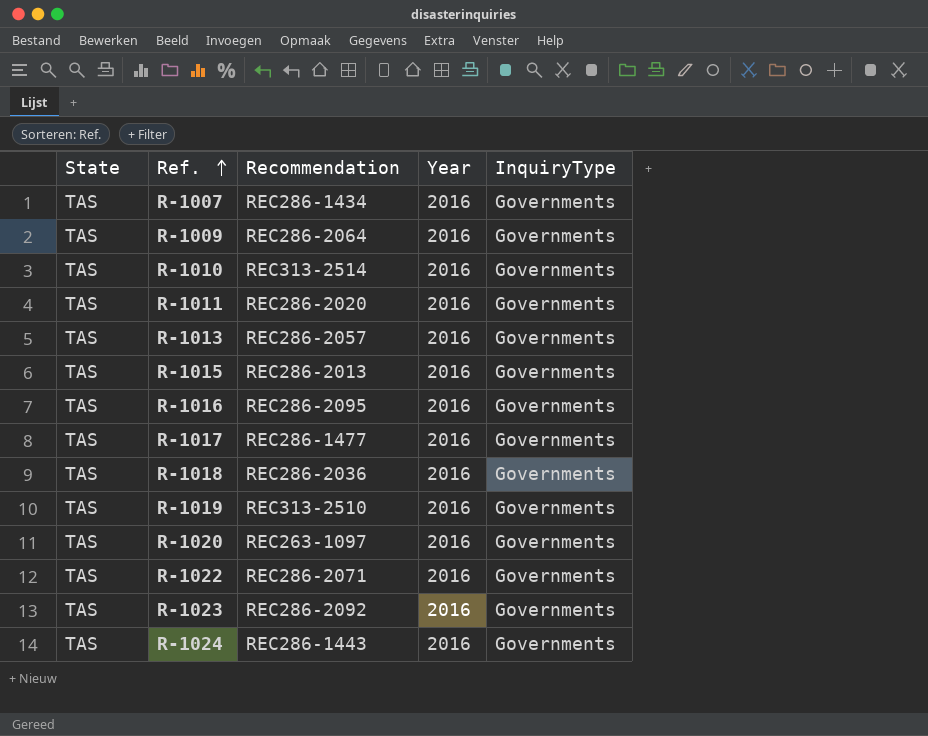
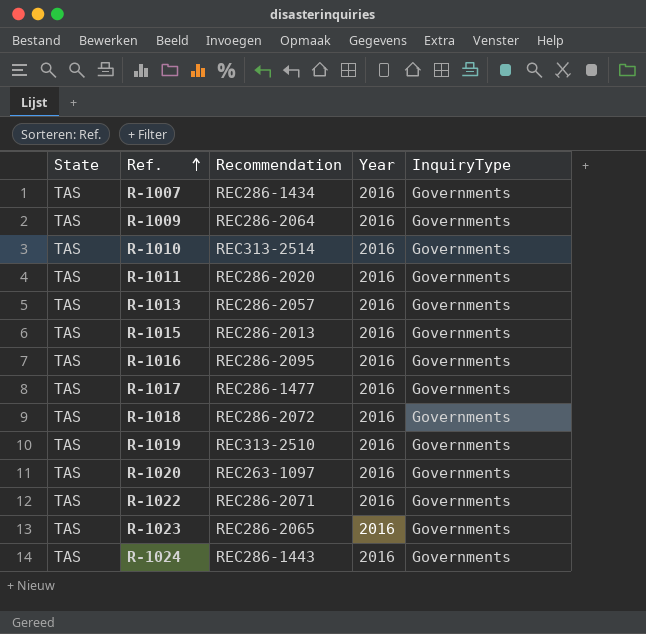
R-1018 | Recommendation: REC286-2036 -> REC286-2072
R-1023 | Recommendation: REC286-2092 -> REC286-2065

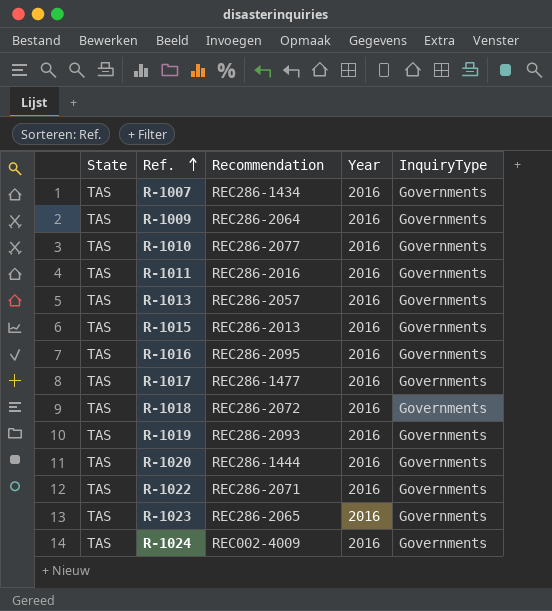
R-1010 | Recommendation: REC313-2514 -> REC286-2077
R-1011 | Recommendation: REC286-2020 -> REC286-2016
R-1019 | Recommendation: REC313-2510 -> REC286-2093
R-1020 | Recommendation: REC263-1097 -> REC286-1444
R-1024 | Recommendation: REC286-1443 -> REC002-4009

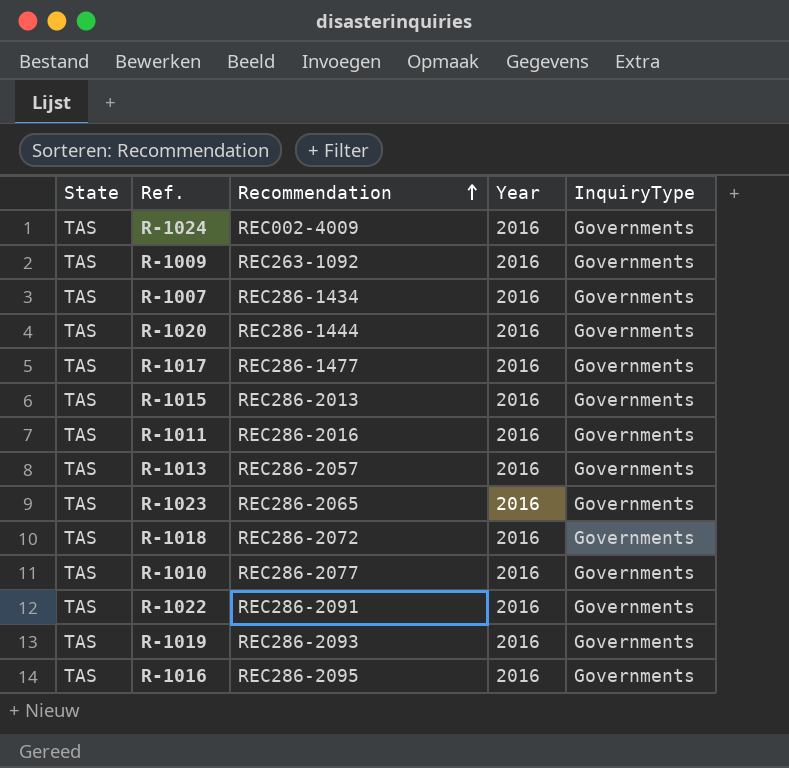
row order: Ref. ascending -> Recommendation ascending
R-1009 | Recommendation: REC286-2064 -> REC263-1092
R-1022 | Recommendation: REC286-2071 -> REC286-2091

